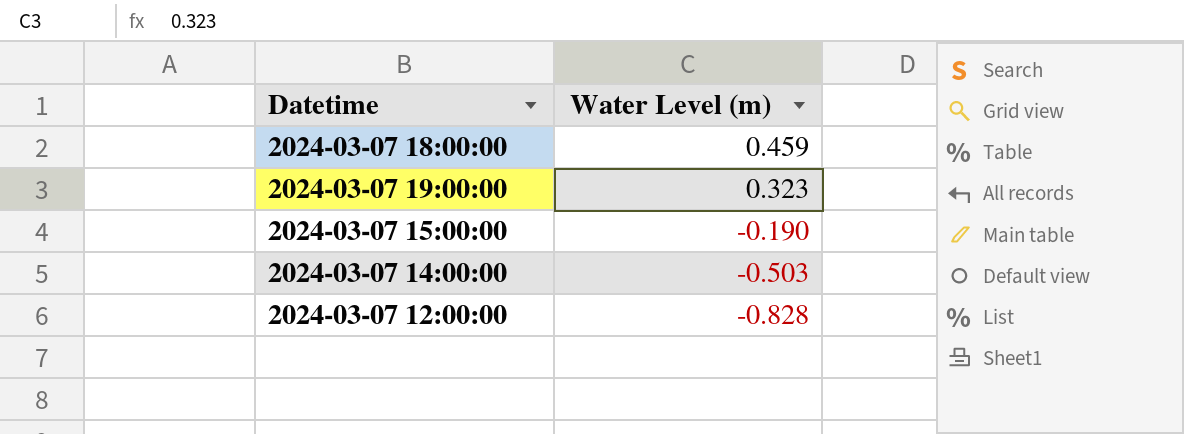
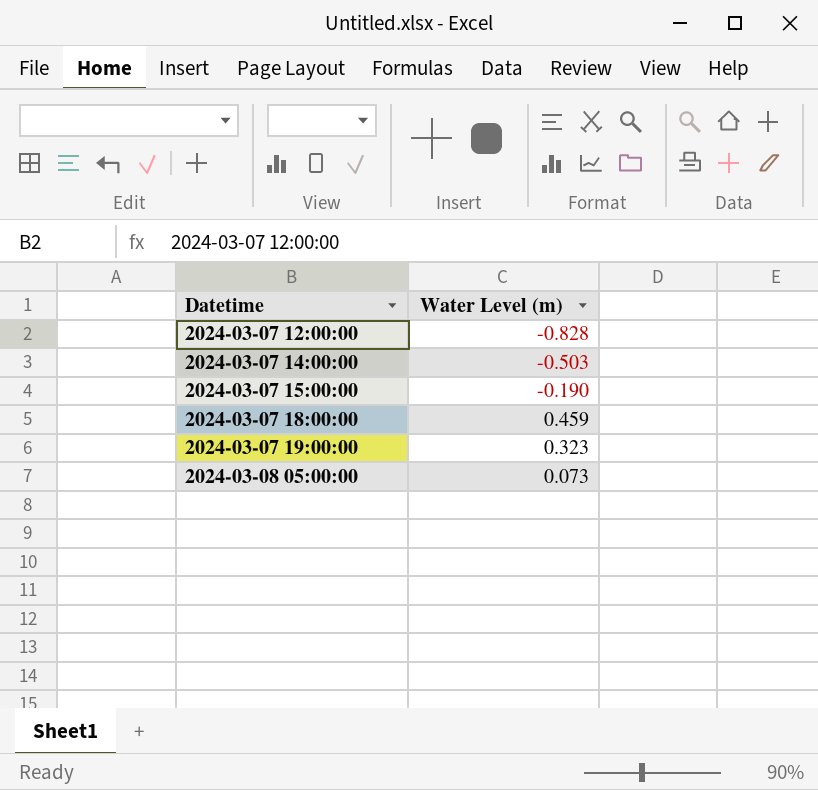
row order: Water Level (m) descending -> Datetime ascending
row 2024-03-08 05:00:00: none -> 0.073

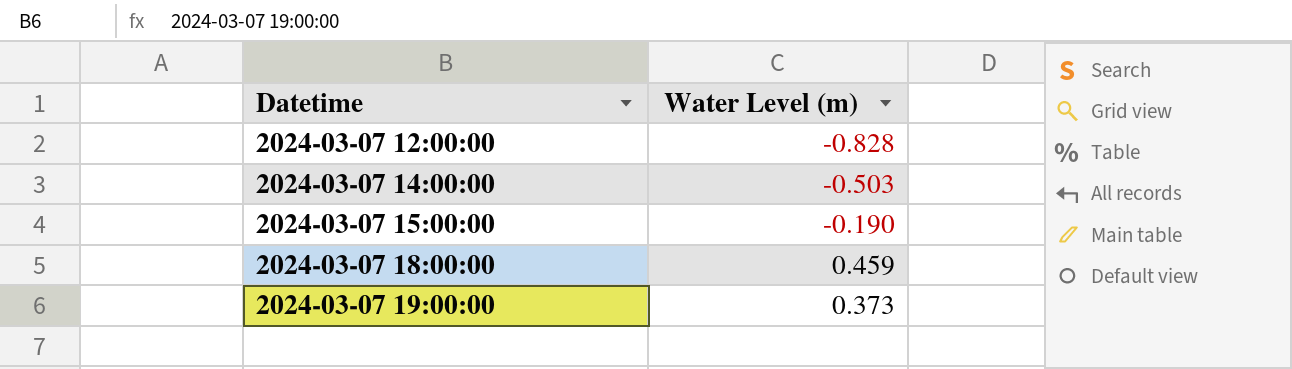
row 2024-03-08 05:00:00: 0.073 -> none
2024-03-07 19:00:00 | Water Level (m): 0.323 -> 0.373

